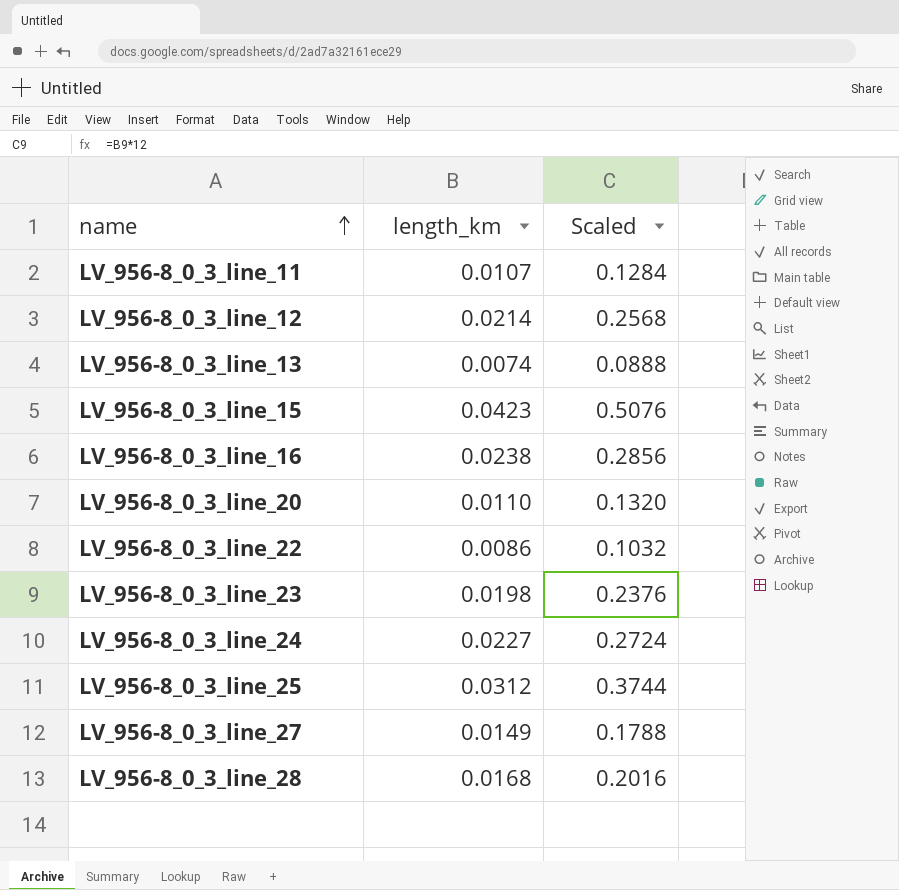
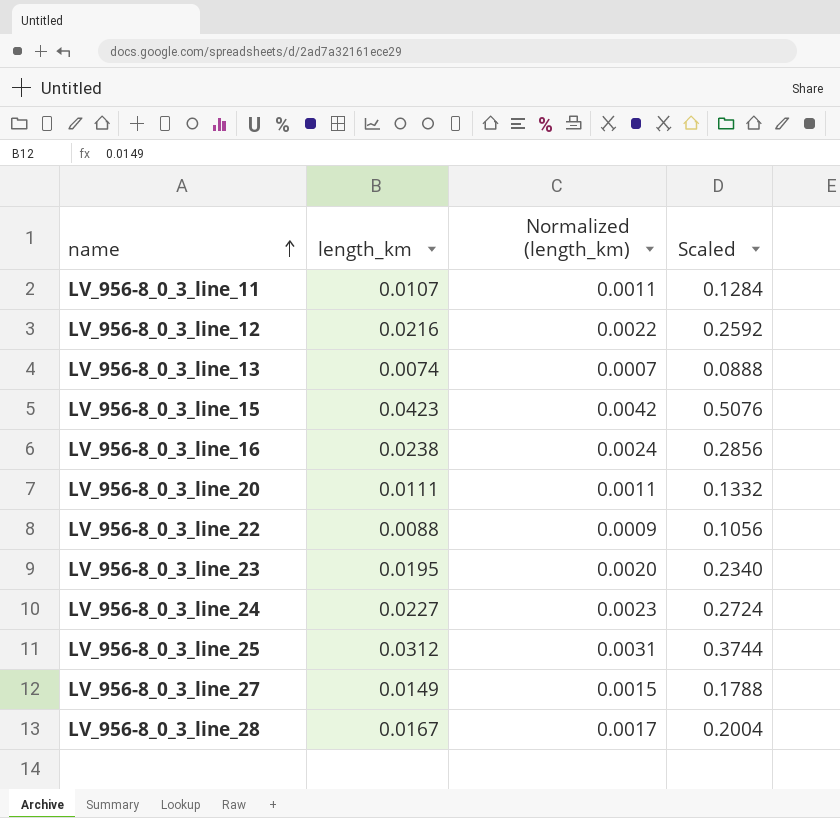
column Normalized (length_km) | formula: none -> [length_km] * 0.1
LV_956-8_0_3_line_12 | length_km: 0.0214 -> 0.0216
LV_956-8_0_3_line_12 | Scaled: 0.2568 -> 0.2592
LV_956-8_0_3_line_20 | length_km: 0.0110 -> 0.0111
LV_956-8_0_3_line_20 | Scaled: 0.1320 -> 0.1332
LV_956-8_0_3_line_22 | length_km: 0.0086 -> 0.0088
LV_956-8_0_3_line_22 | Scaled: 0.1032 -> 0.1056
LV_956-8_0_3_line_23 | length_km: 0.0198 -> 0.0195
LV_956-8_0_3_line_23 | Scaled: 0.2376 -> 0.2340
LV_956-8_0_3_line_28 | length_km: 0.0168 -> 0.0167
LV_956-8_0_3_line_28 | Scaled: 0.2016 -> 0.2004

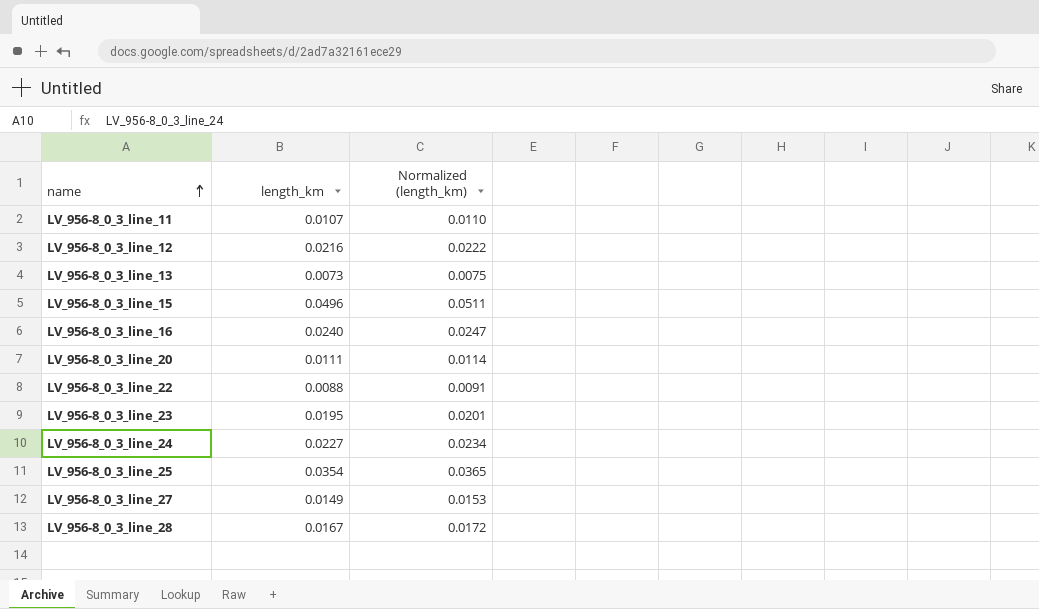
column Scaled | formula: [length_km] * 12 -> none
column Normalized (length_km) | formula: [length_km] * 0.1 -> [length_km] * 1.03
LV_956-8_0_3_line_13 | length_km: 0.0074 -> 0.0073
LV_956-8_0_3_line_15 | length_km: 0.0423 -> 0.0496
LV_956-8_0_3_line_16 | length_km: 0.0238 -> 0.0240
LV_956-8_0_3_line_25 | length_km: 0.0312 -> 0.0354

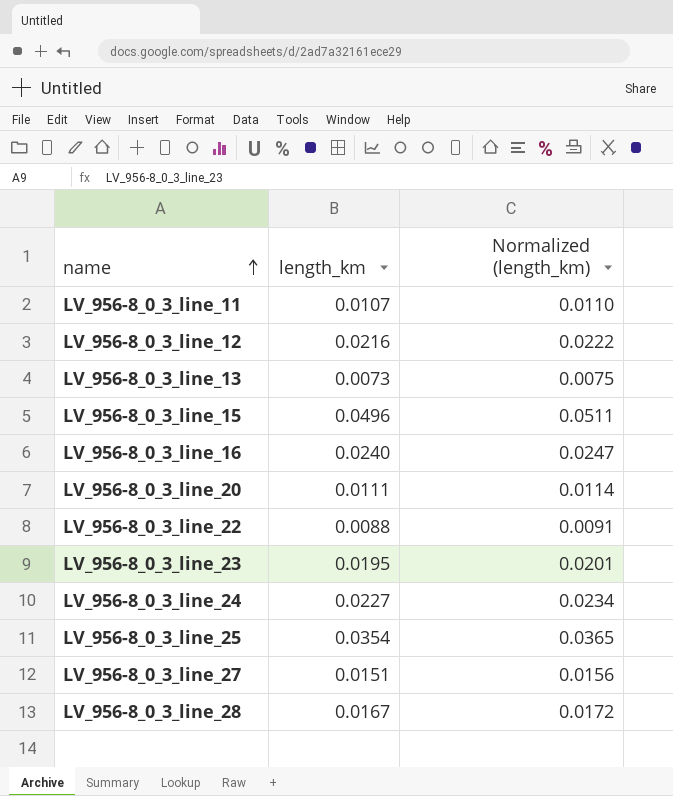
LV_956-8_0_3_line_27 | length_km: 0.0149 -> 0.0151
LV_956-8_0_3_line_27 | Normalized (length_km): 0.0153 -> 0.0156

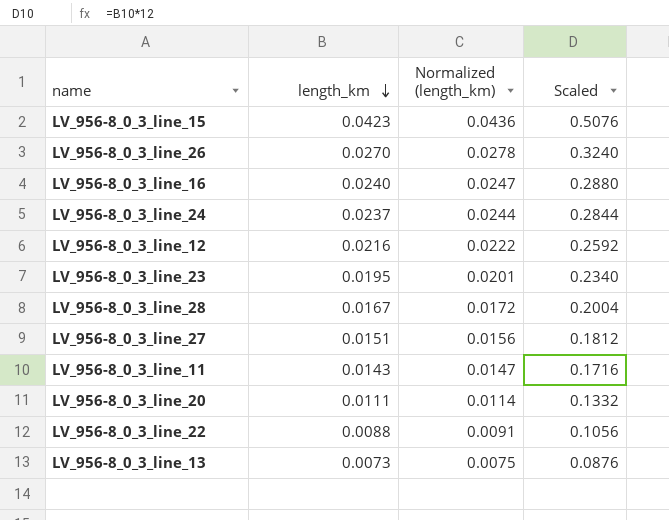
row order: name ascending -> length_km descending
column Scaled | formula: none -> [length_km] * 12
row LV_956-8_0_3_line_25: 0.0354 | 0.0365 -> none
LV_956-8_0_3_line_15 | length_km: 0.0496 -> 0.0423
LV_956-8_0_3_line_15 | Normalized (length_km): 0.0511 -> 0.0436
row LV_956-8_0_3_line_26: none -> 0.0270 | 0.0278 | 0.3240
LV_956-8_0_3_line_24 | length_km: 0.0227 -> 0.0237
LV_956-8_0_3_line_24 | Normalized (length_km): 0.0234 -> 0.0244
LV_956-8_0_3_line_11 | length_km: 0.0107 -> 0.0143
LV_956-8_0_3_line_11 | Normalized (length_km): 0.0110 -> 0.0147

